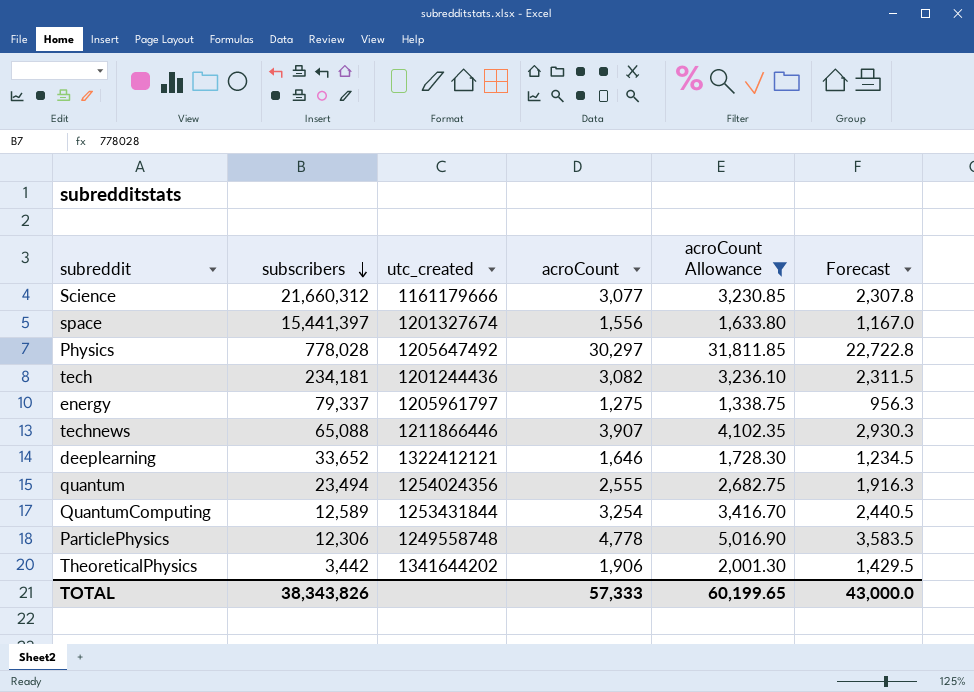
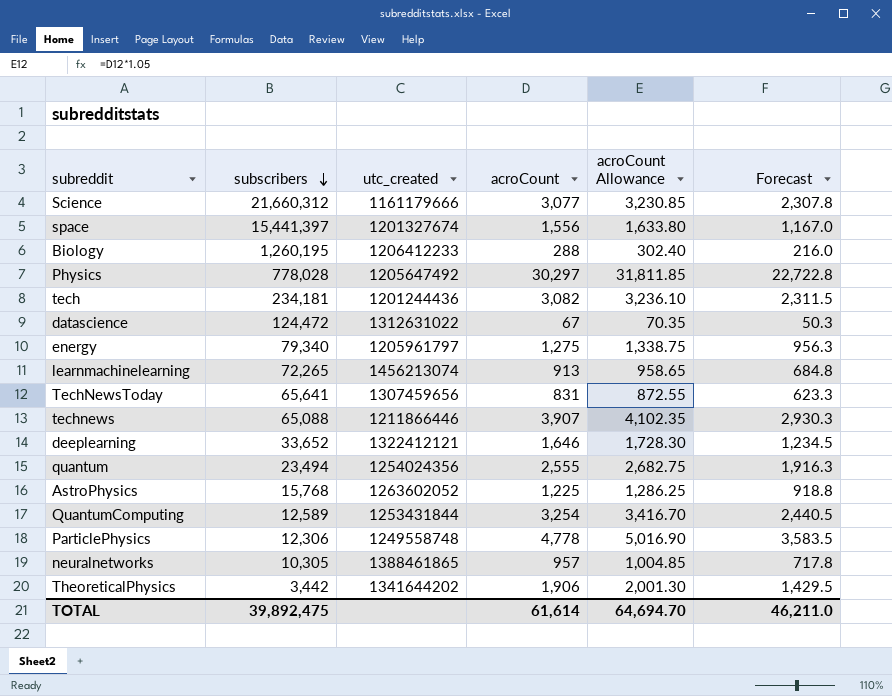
filter: acroCount Allowance >= 1,338.75 -> none
energy | subscribers: 79,337 -> 79,340
TOTAL | subscribers: 38,343,826 -> 39,892,475
TOTAL | acroCount: 57,333 -> 61,614
TOTAL | acroCount Allowance: 60,199.65 -> 64,694.70
TOTAL | Forecast: 43,000.0 -> 46,211.0

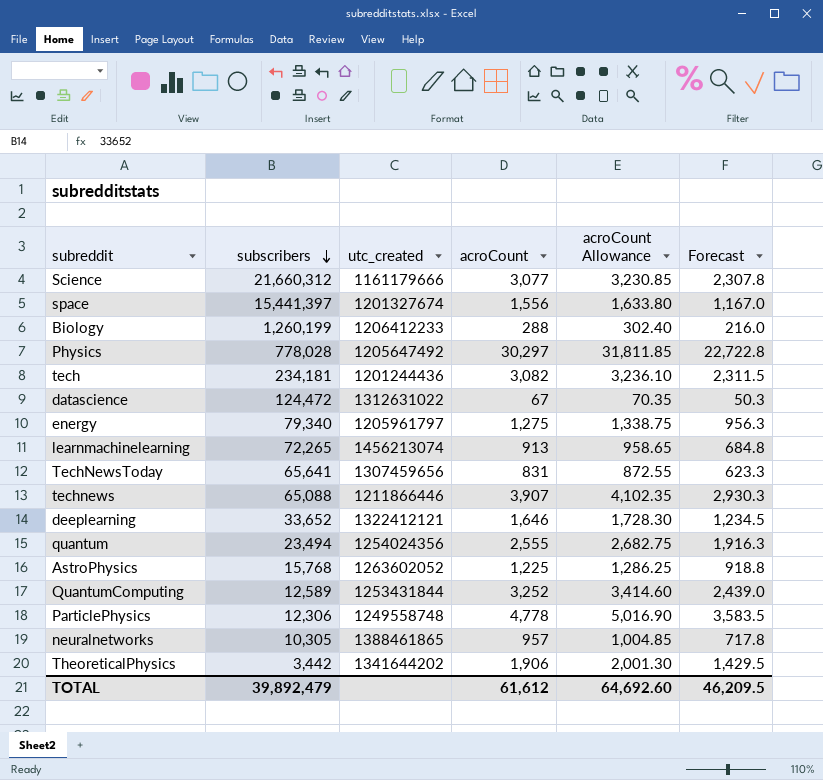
Biology | subscribers: 1,260,195 -> 1,260,199
QuantumComputing | acroCount: 3,254 -> 3,252
QuantumComputing | acroCount Allowance: 3,416.70 -> 3,414.60
QuantumComputing | Forecast: 2,440.5 -> 2,439.0
TOTAL | subscribers: 39,892,475 -> 39,892,479
TOTAL | acroCount: 61,614 -> 61,612
TOTAL | acroCount Allowance: 64,694.70 -> 64,692.60
TOTAL | Forecast: 46,211.0 -> 46,209.5

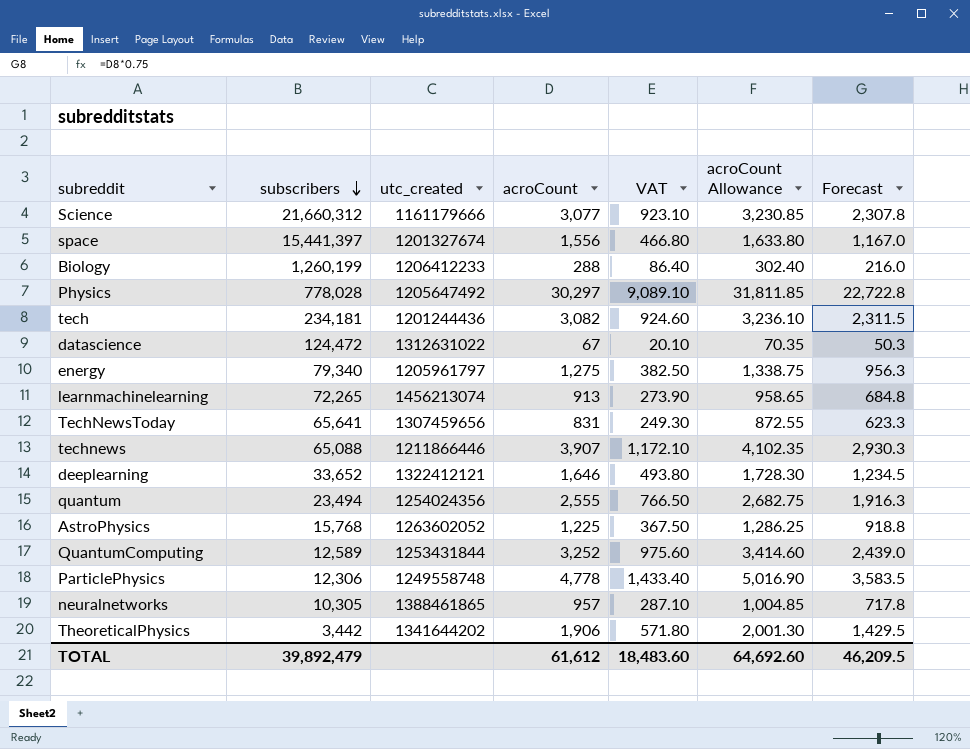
column VAT | formula: none -> [acroCount] * 0.3

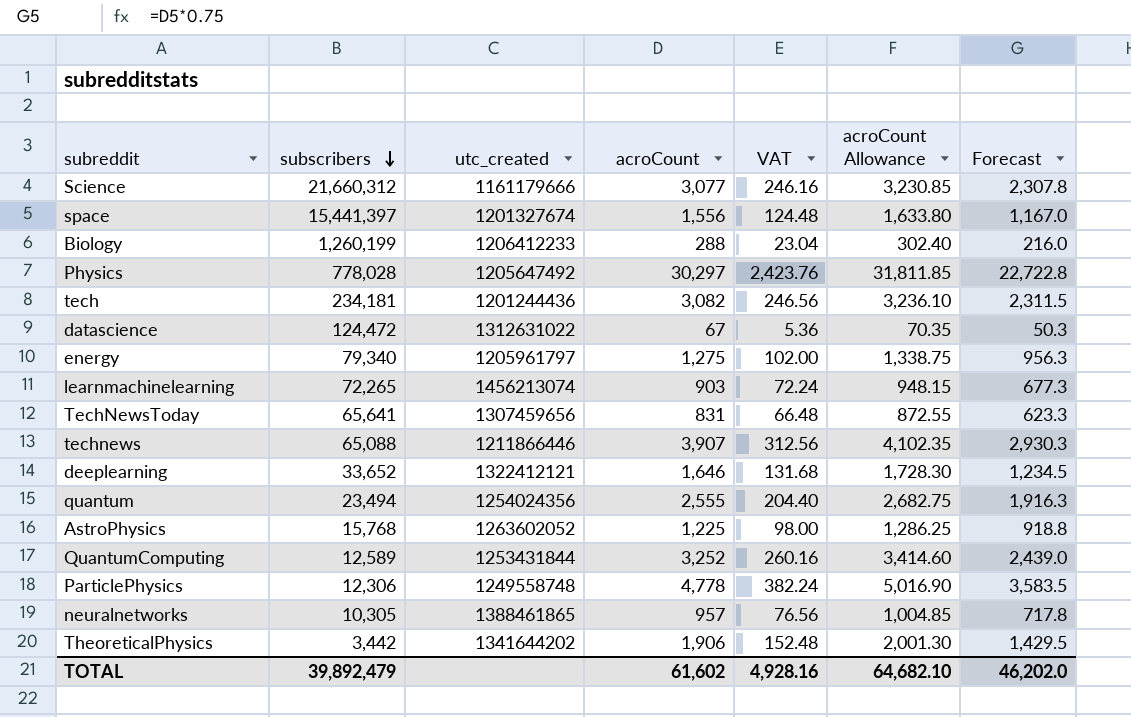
column VAT | formula: [acroCount] * 0.3 -> [acroCount] * 0.08
learnmachinelearning | acroCount: 913 -> 903
learnmachinelearning | acroCount Allowance: 958.65 -> 948.15
learnmachinelearning | Forecast: 684.8 -> 677.3
TOTAL | acroCount: 61,612 -> 61,602
TOTAL | VAT: 18,483.60 -> 4,928.16
TOTAL | acroCount Allowance: 64,692.60 -> 64,682.10
TOTAL | Forecast: 46,209.5 -> 46,202.0

